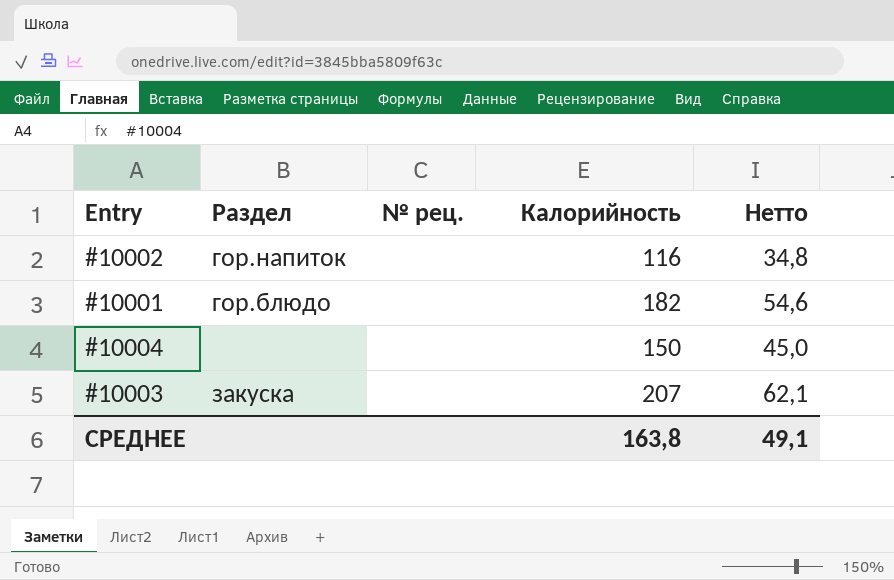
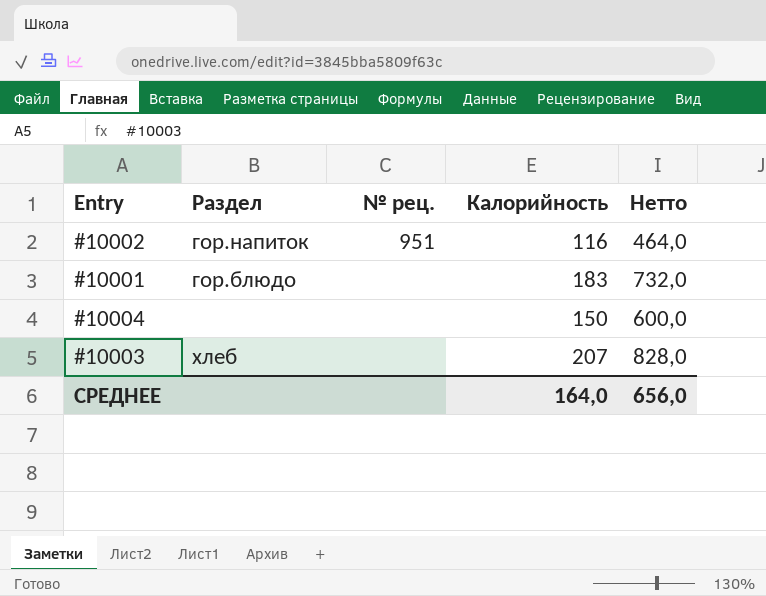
column Нетто | formula: [Калорийность] * 0,3 -> [Калорийность] * 4
#10002 | № рец.: none -> 951
#10001 | Калорийность: 182 -> 183
#10003 | Раздел: закуска -> хлеб
СРЕДНЕЕ | Калорийность: 163,8 -> 164,0
СРЕДНЕЕ | Нетто: 49,1 -> 656,0

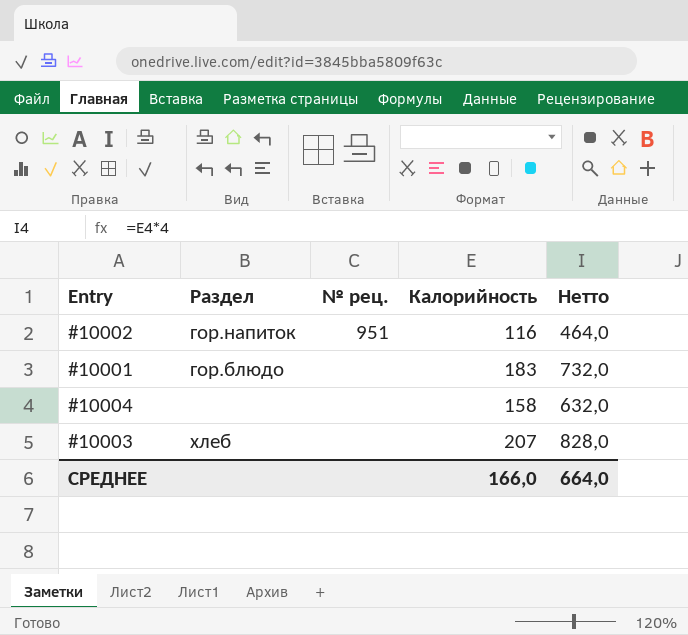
#10004 | Калорийность: 150 -> 158
#10004 | Нетто: 600,0 -> 632,0
СРЕДНЕЕ | Калорийность: 164,0 -> 166,0
СРЕДНЕЕ | Нетто: 656,0 -> 664,0

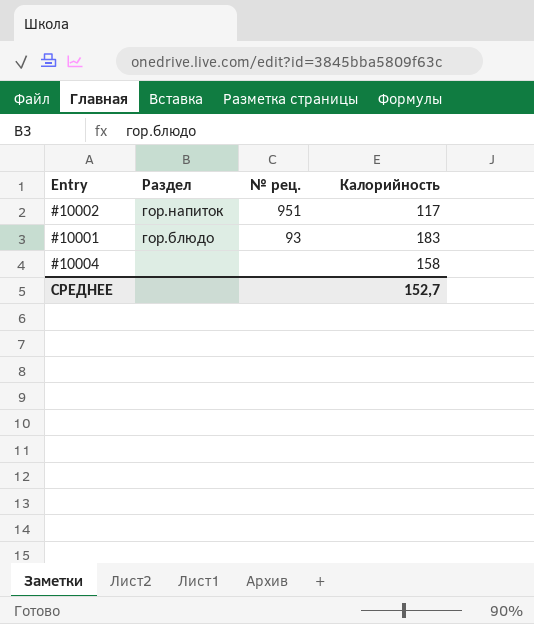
column Нетто | formula: [Калорийность] * 4 -> none
row #10003: хлеб | none | 207 | 828,0 -> none
#10002 | Калорийность: 116 -> 117
#10001 | № рец.: none -> 93
СРЕДНЕЕ | Калорийность: 166,0 -> 152,7

